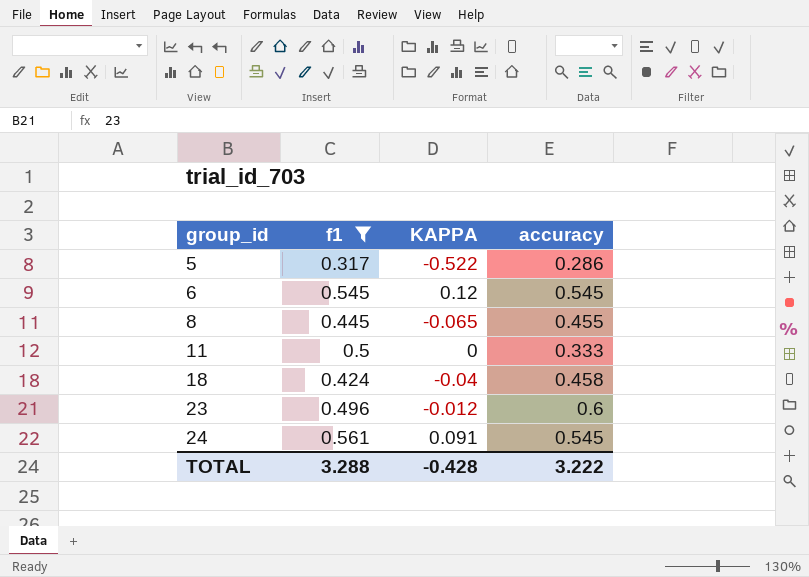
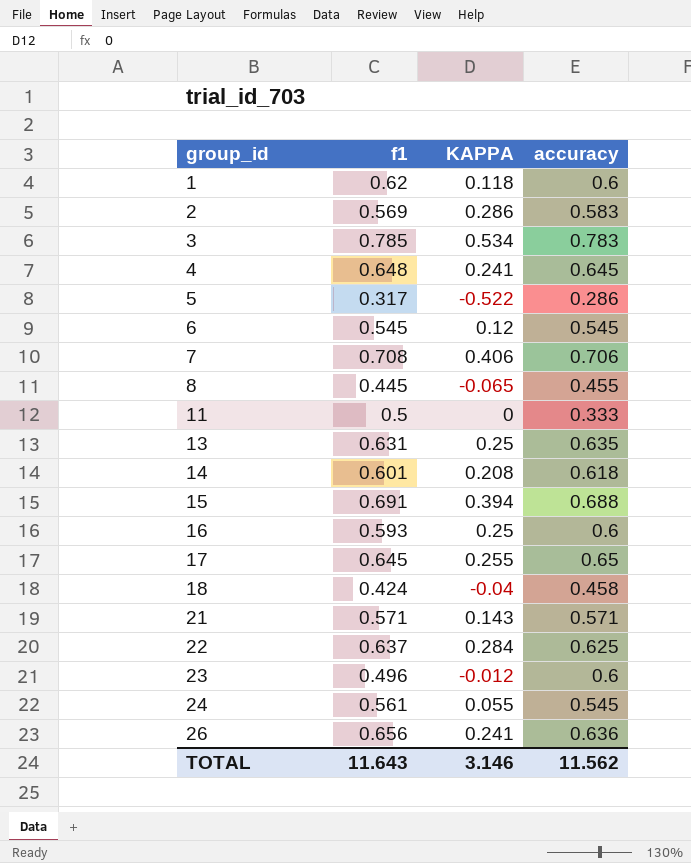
filter: f1 <= 0.561 -> none
24 | KAPPA: 0.091 -> 0.055
TOTAL | f1: 3.288 -> 11.643
TOTAL | KAPPA: -0.428 -> 3.146
TOTAL | accuracy: 3.222 -> 11.562

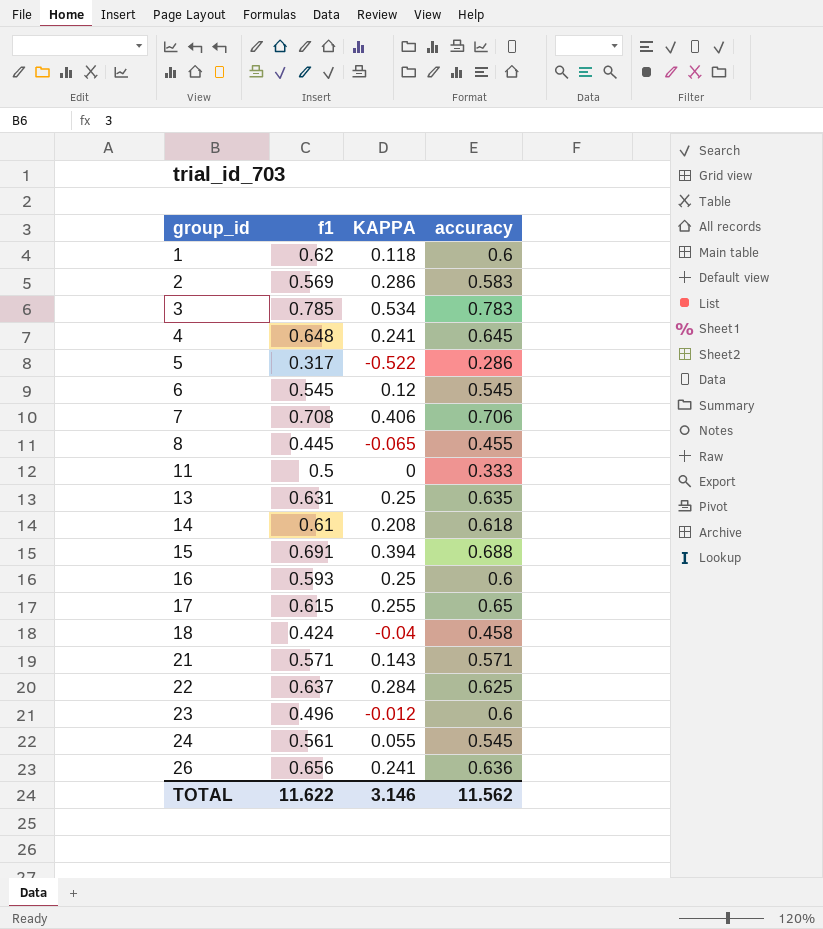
14 | f1: 0.601 -> 0.61
17 | f1: 0.645 -> 0.615
TOTAL | f1: 11.643 -> 11.622

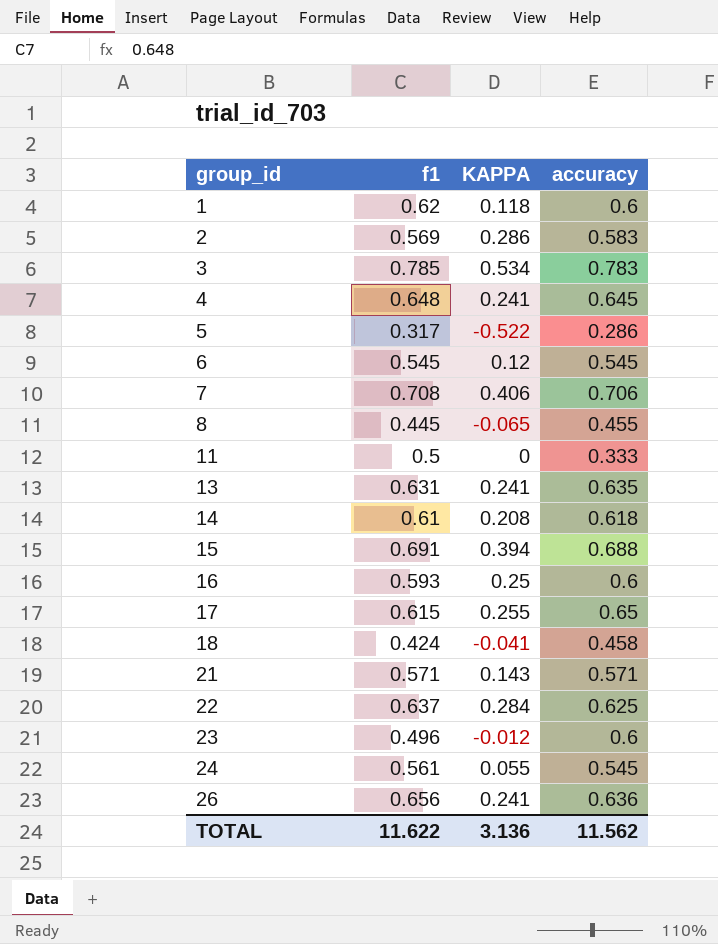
13 | KAPPA: 0.25 -> 0.241
18 | KAPPA: -0.04 -> -0.041
TOTAL | KAPPA: 3.146 -> 3.136

